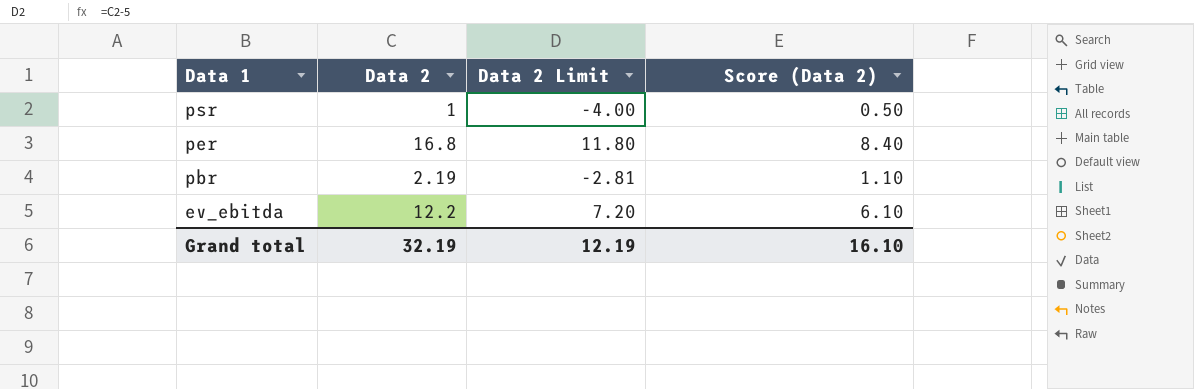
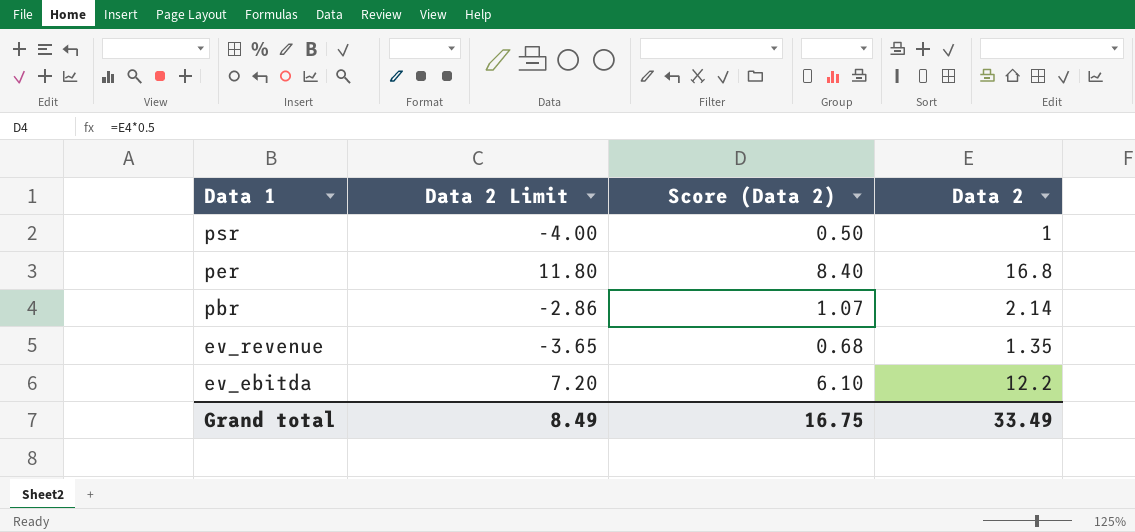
column Data 2 | position: 2 -> 4
pbr | Data 2 Limit: -2.81 -> -2.86
pbr | Score (Data 2): 1.10 -> 1.07
pbr | Data 2: 2.19 -> 2.14
row ev_revenue: none -> -3.65 | 0.68 | 1.35
Grand total | Data 2 Limit: 12.19 -> 8.49
Grand total | Score (Data 2): 16.10 -> 16.75
Grand total | Data 2: 32.19 -> 33.49

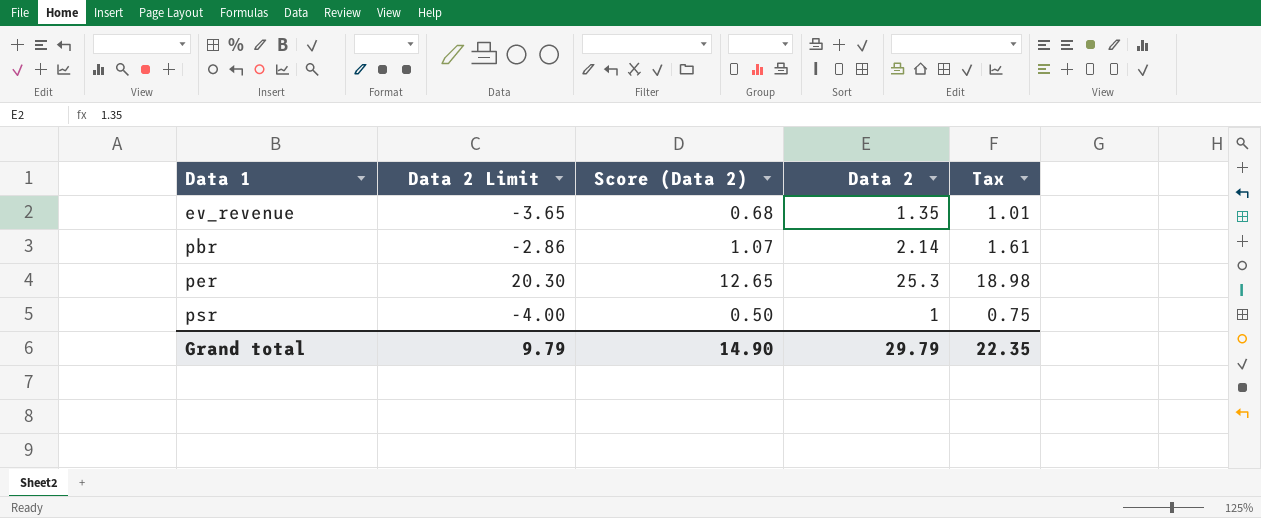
row order: Data 1 descending -> Data 1 ascending
column Tax | formula: none -> [Data 2] * 0.75
row ev_ebitda: 7.20 | 6.10 | 12.2 -> none
per | Data 2 Limit: 11.80 -> 20.30
per | Score (Data 2): 8.40 -> 12.65
per | Data 2: 16.8 -> 25.3
Grand total | Data 2 Limit: 8.49 -> 9.79
Grand total | Score (Data 2): 16.75 -> 14.90
Grand total | Data 2: 33.49 -> 29.79

